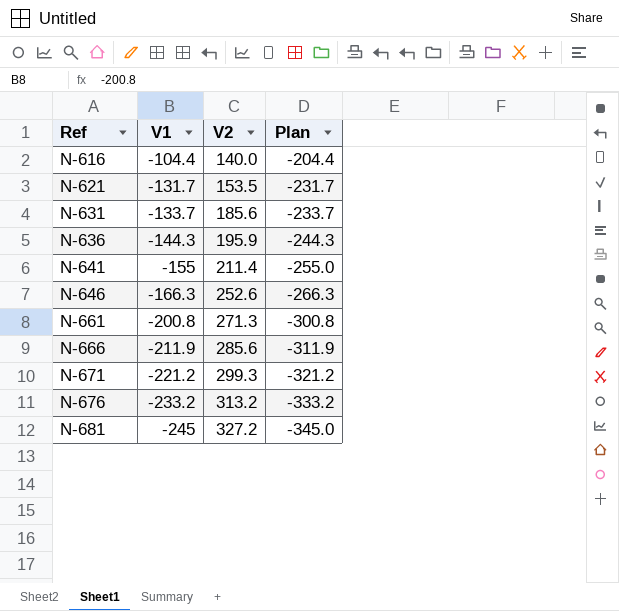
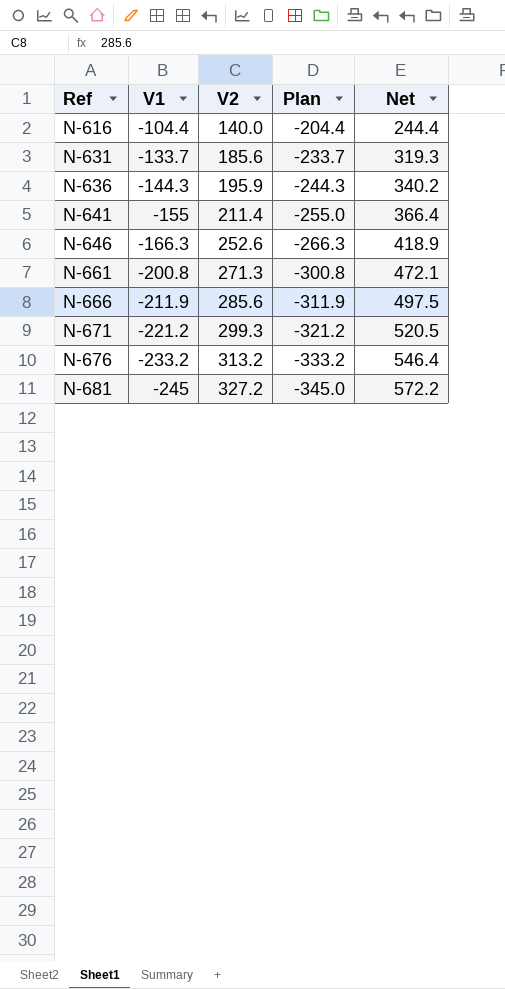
column Net | formula: none -> [V2] - [V1]
row N-621: -131.7 | 153.5 | -231.7 -> none

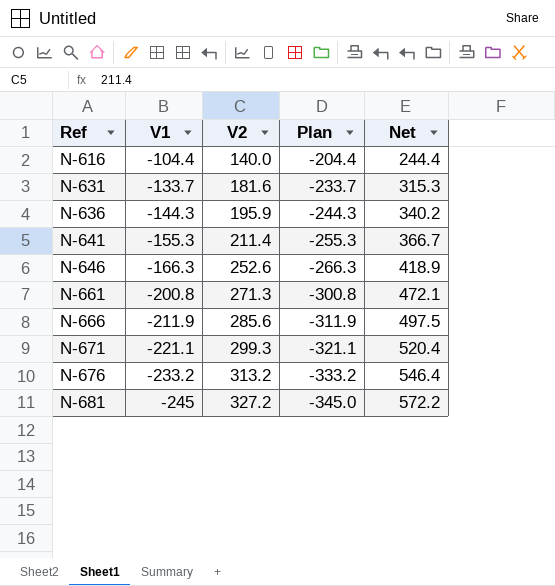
N-631 | V2: 185.6 -> 181.6
N-631 | Net: 319.3 -> 315.3
N-641 | V1: -155 -> -155.3
N-641 | Plan: -255.0 -> -255.3
N-641 | Net: 366.4 -> 366.7
N-671 | V1: -221.2 -> -221.1
N-671 | Plan: -321.2 -> -321.1
N-671 | Net: 520.5 -> 520.4

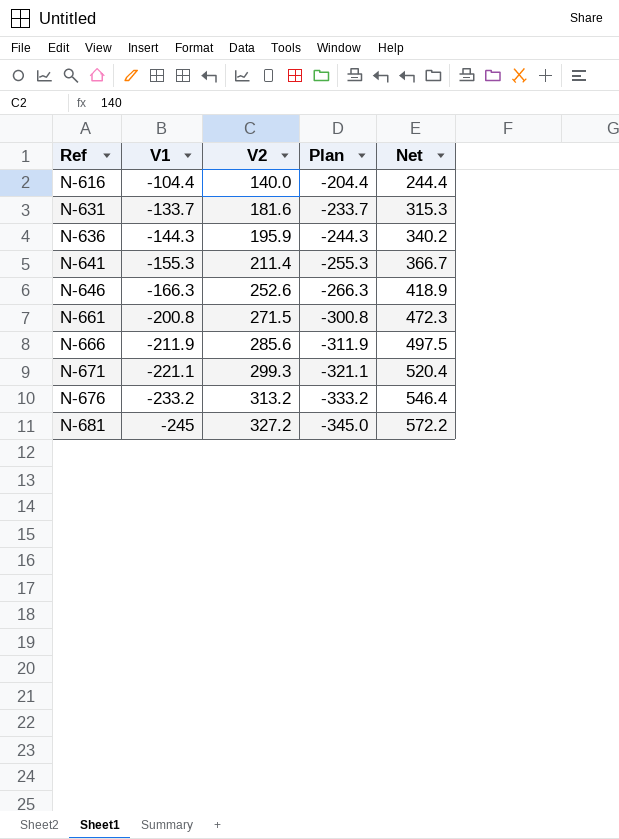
N-661 | V2: 271.3 -> 271.5
N-661 | Net: 472.1 -> 472.3

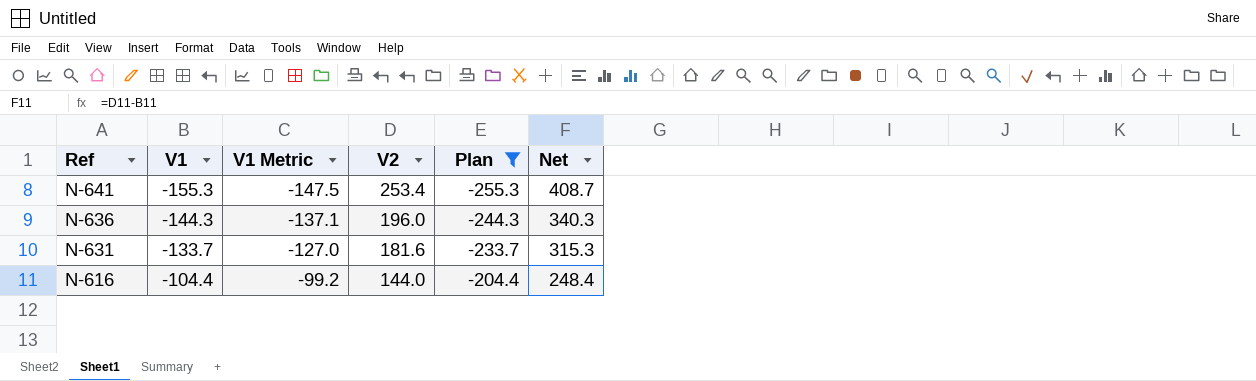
filter: none -> Plan >= -255.3
row order: Ref ascending -> Ref descending
column V1 Metric | formula: none -> [V1] * 0.95
N-641 | V2: 211.4 -> 253.4
N-641 | Net: 366.7 -> 408.7
N-636 | V2: 195.9 -> 196.0
N-636 | Net: 340.2 -> 340.3
N-616 | V2: 140.0 -> 144.0
N-616 | Net: 244.4 -> 248.4

